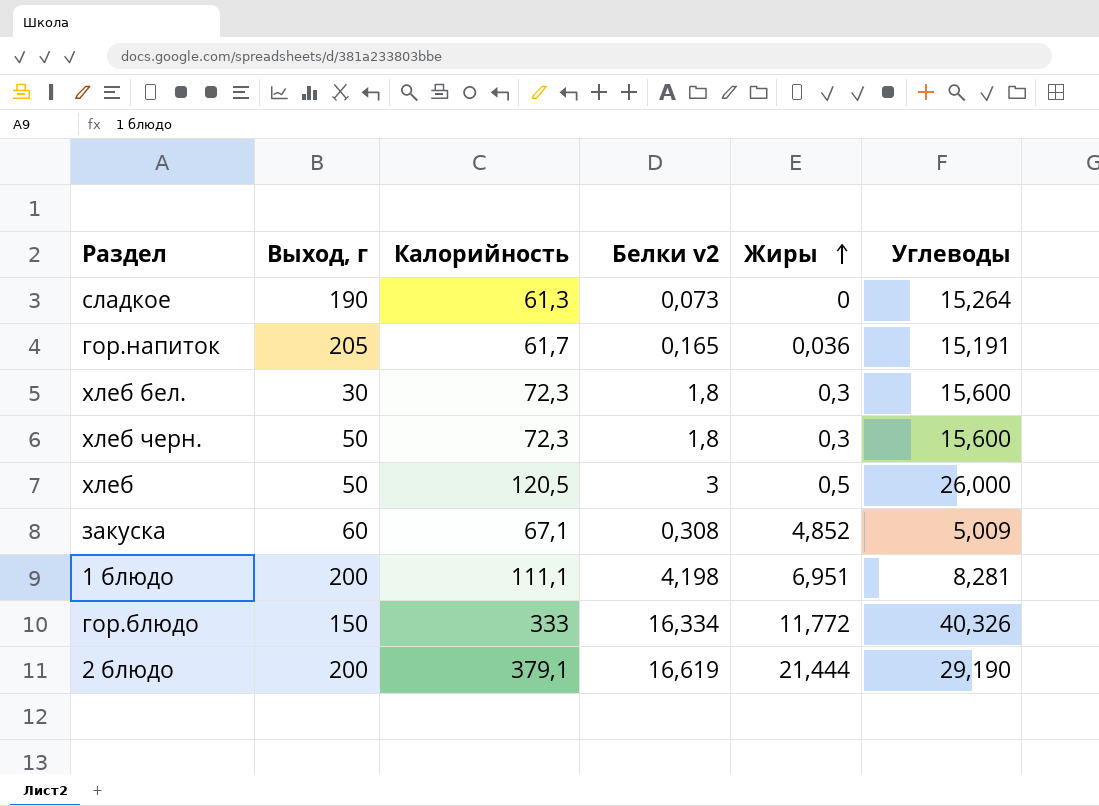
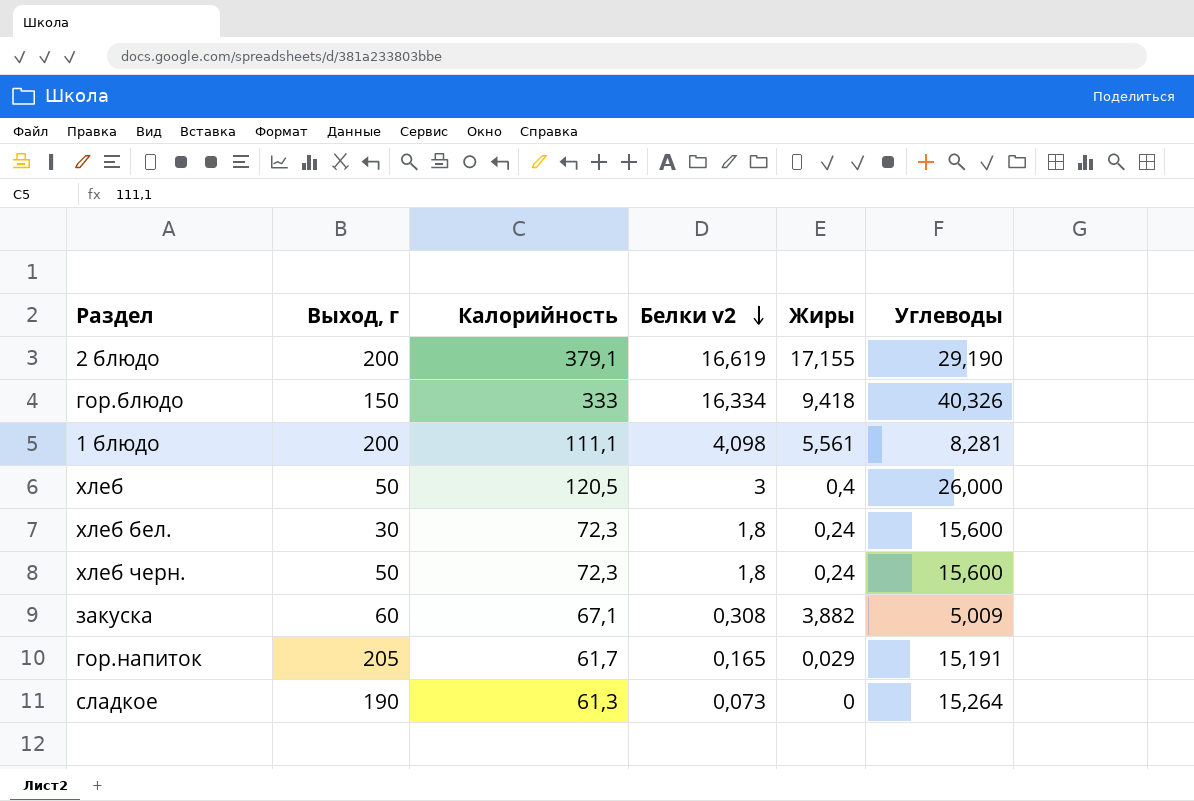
row order: Жиры ascending -> Белки v2 descending
2 блюдо | Жиры: 21,444 -> 17,155
гор.блюдо | Жиры: 11,772 -> 9,418
1 блюдо | Белки v2: 4,198 -> 4,098
1 блюдо | Жиры: 6,951 -> 5,561
хлеб | Жиры: 0,5 -> 0,4
хлеб бел. | Жиры: 0,3 -> 0,24
хлеб черн. | Жиры: 0,3 -> 0,24
закуска | Жиры: 4,852 -> 3,882
гор.напиток | Жиры: 0,036 -> 0,029

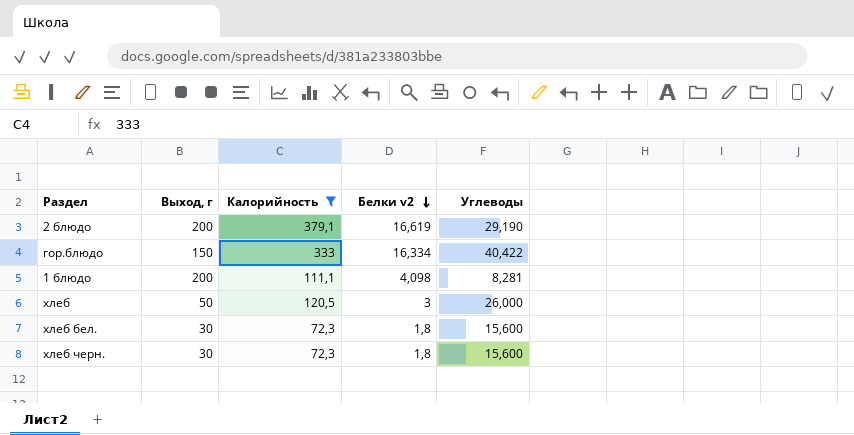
filter: none -> Калорийность >= 72,3
column Жиры | position: 5 -> none
гор.блюдо | Углеводы: 40,326 -> 40,422
хлеб черн. | Выход, г: 50 -> 30

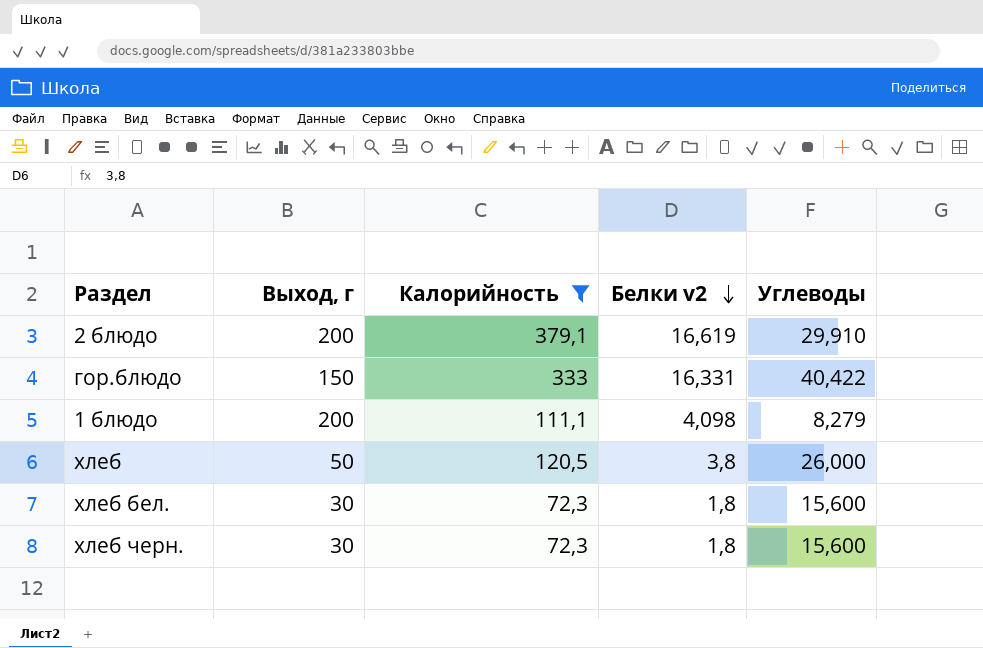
2 блюдо | Углеводы: 29,190 -> 29,910
гор.блюдо | Белки v2: 16,334 -> 16,331
1 блюдо | Углеводы: 8,281 -> 8,279
хлеб | Белки v2: 3 -> 3,8

